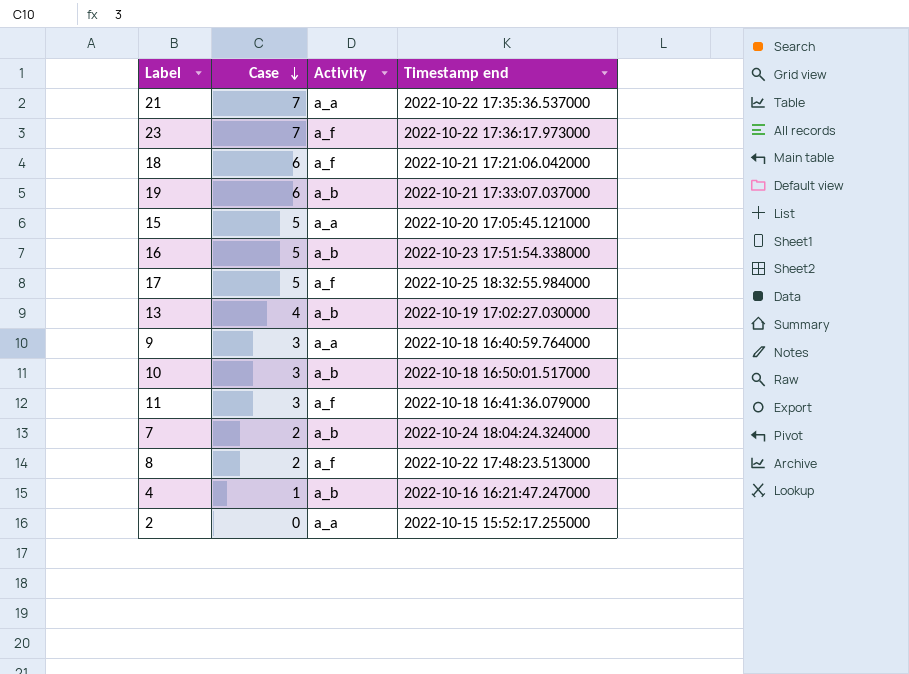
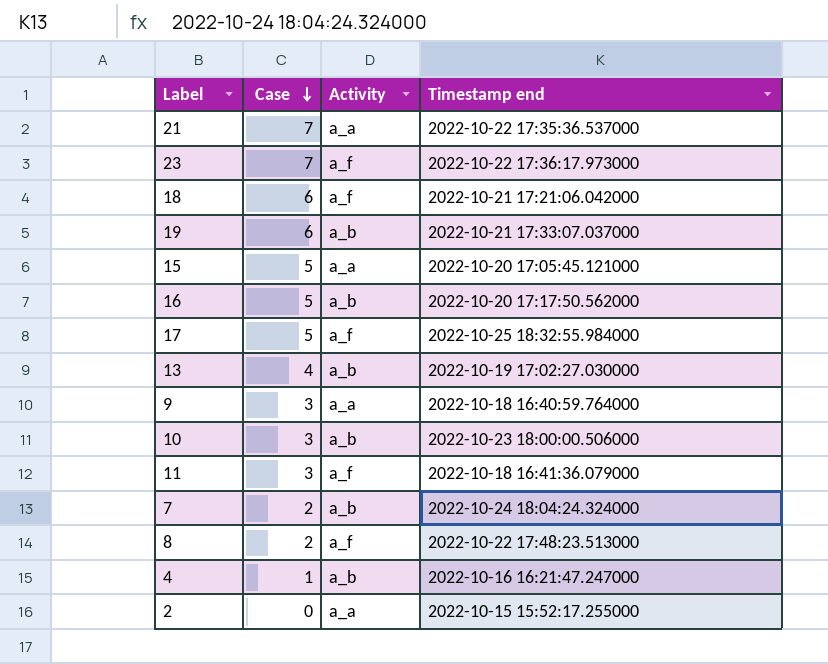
16 | Timestamp end: 2022-10-23 17:51:54.338000 -> 2022-10-20 17:17:50.562000
10 | Timestamp end: 2022-10-18 16:50:01.517000 -> 2022-10-23 18:00:00.506000

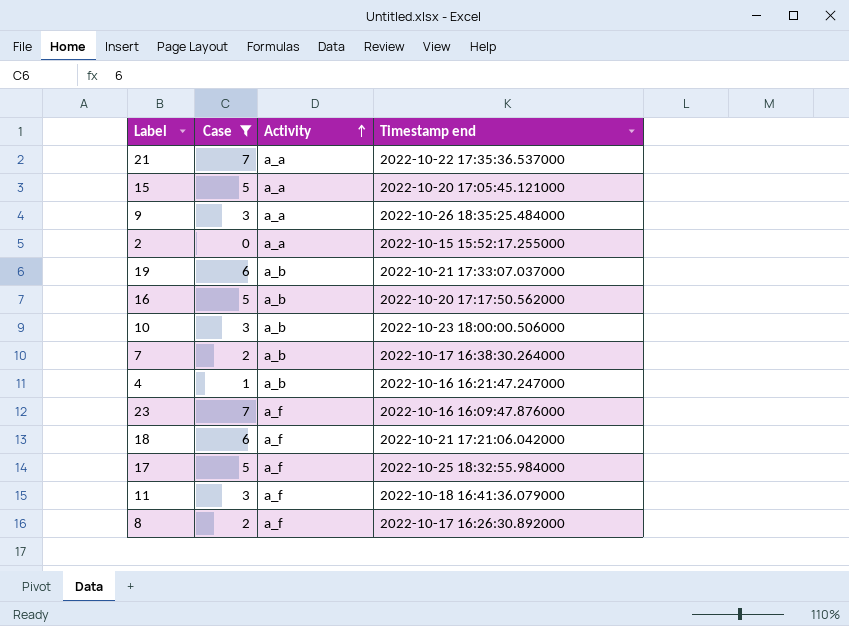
filter: none -> Case != 4
row order: Case descending -> Activity ascending
9 | Timestamp end: 2022-10-18 16:40:59.764000 -> 2022-10-26 18:35:25.484000
7 | Timestamp end: 2022-10-24 18:04:24.324000 -> 2022-10-17 16:38:30.264000
23 | Timestamp end: 2022-10-22 17:36:17.973000 -> 2022-10-16 16:09:47.876000
8 | Timestamp end: 2022-10-22 17:48:23.513000 -> 2022-10-17 16:26:30.892000

